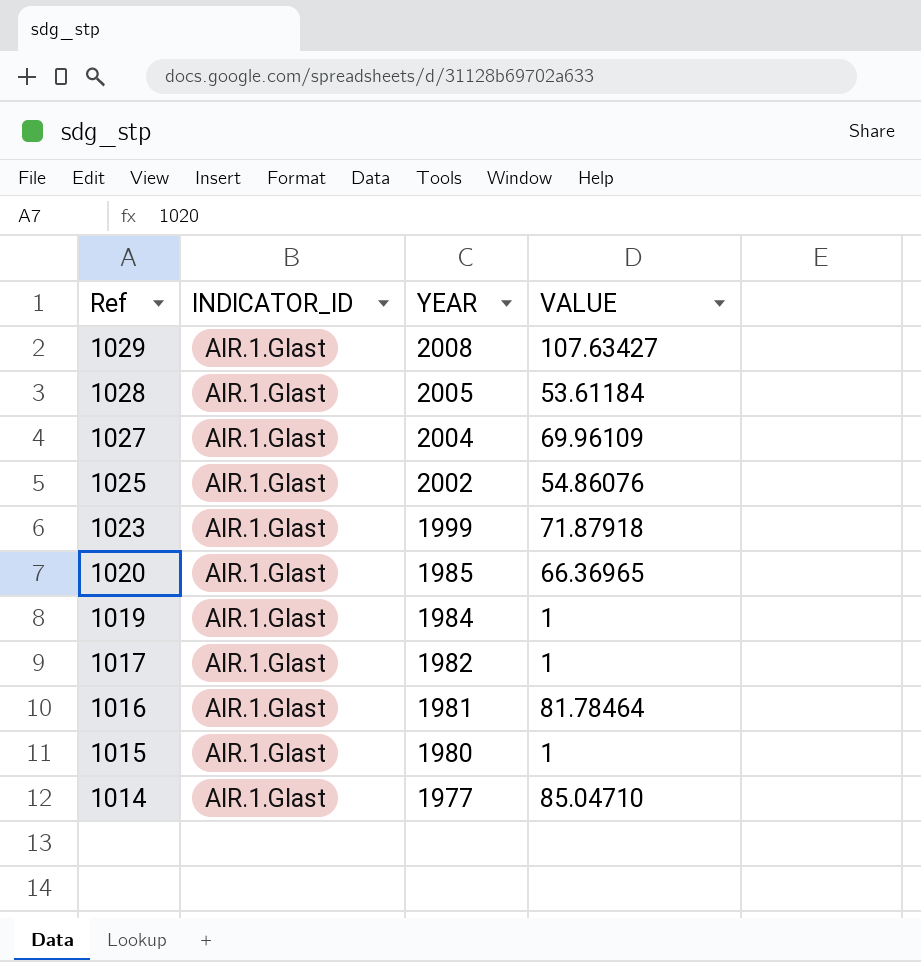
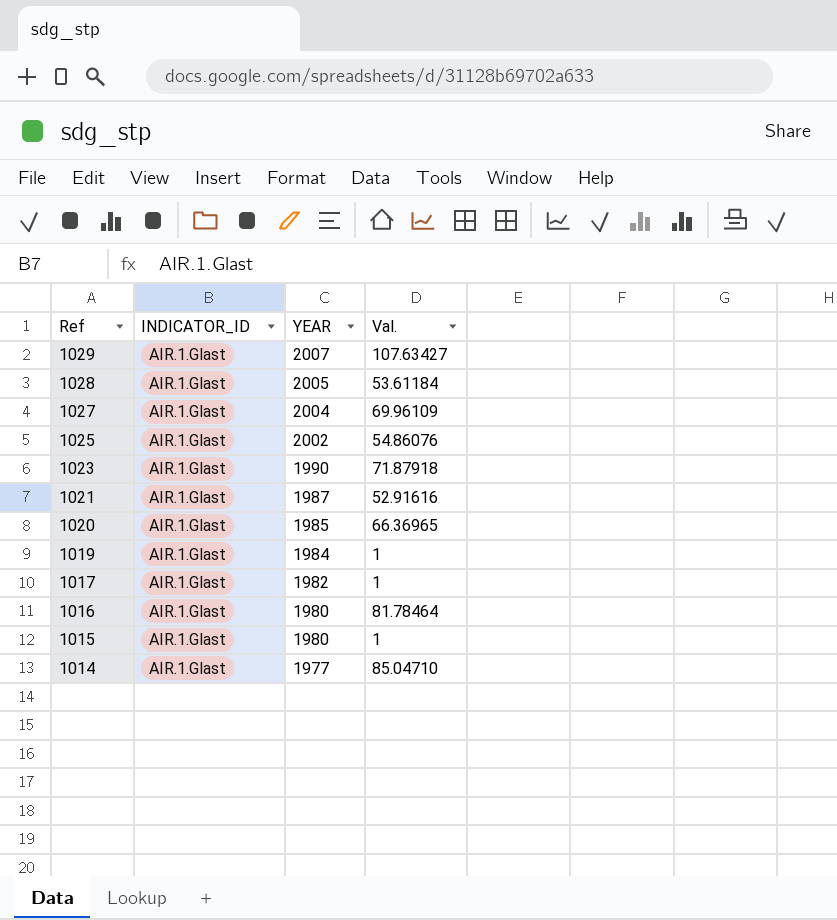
column name: VALUE -> Val.
1029 | YEAR: 2008 -> 2007
1023 | YEAR: 1999 -> 1990
row 1021: none -> AIR.1.Glast | 1987 | 52.91616
1016 | YEAR: 1981 -> 1980

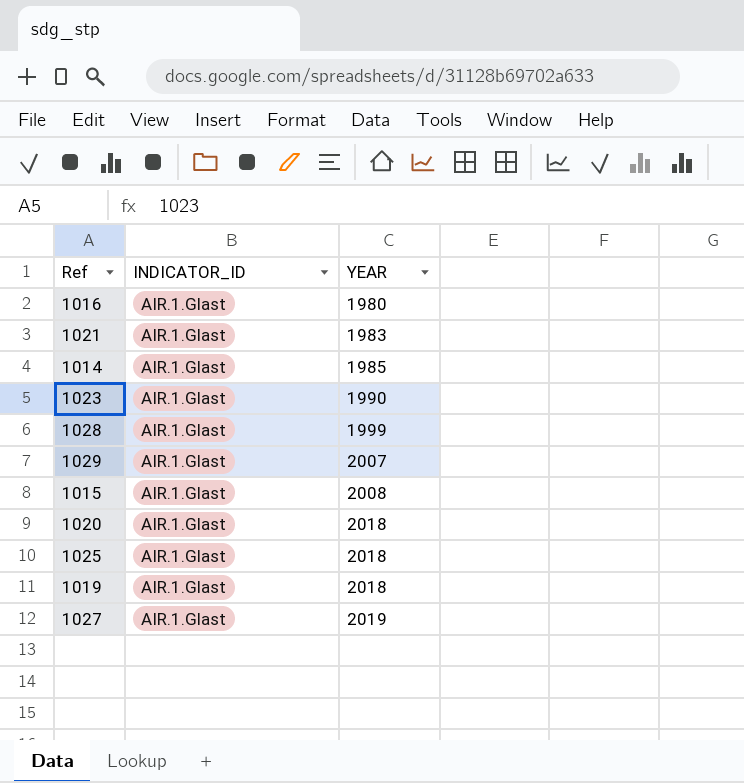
row order: Ref descending -> YEAR ascending
column Val. | position: 4 -> none
row 1017: AIR.1.Glast | 1982 | 1 -> none
1021 | YEAR: 1987 -> 1983
1014 | YEAR: 1977 -> 1985
1028 | YEAR: 2005 -> 1999
1015 | YEAR: 1980 -> 2008
1020 | YEAR: 1985 -> 2018
1025 | YEAR: 2002 -> 2018
1019 | YEAR: 1984 -> 2018
1027 | YEAR: 2004 -> 2019

